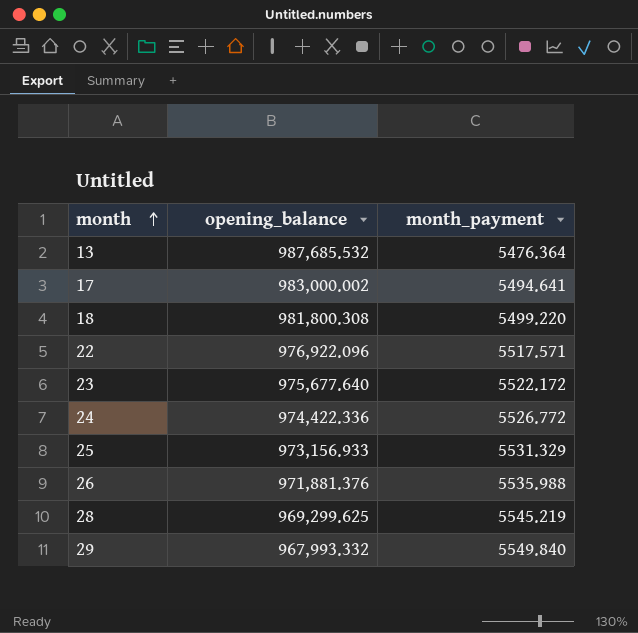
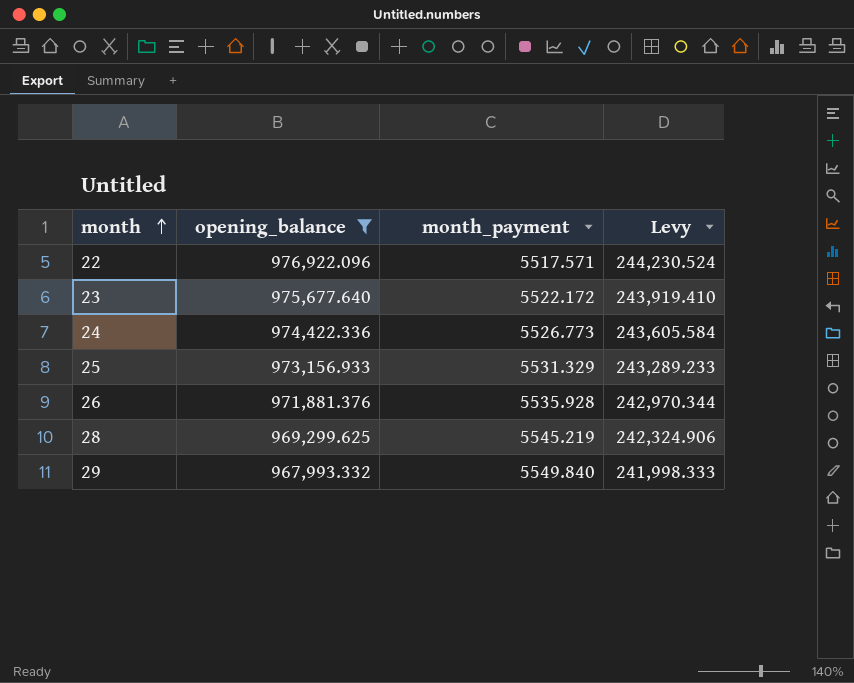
filter: none -> opening_balance <= 976,922.096
column Levy | formula: none -> [opening_balance] * 0.25
24 | month_payment: 5526.772 -> 5526.773
26 | month_payment: 5535.988 -> 5535.928

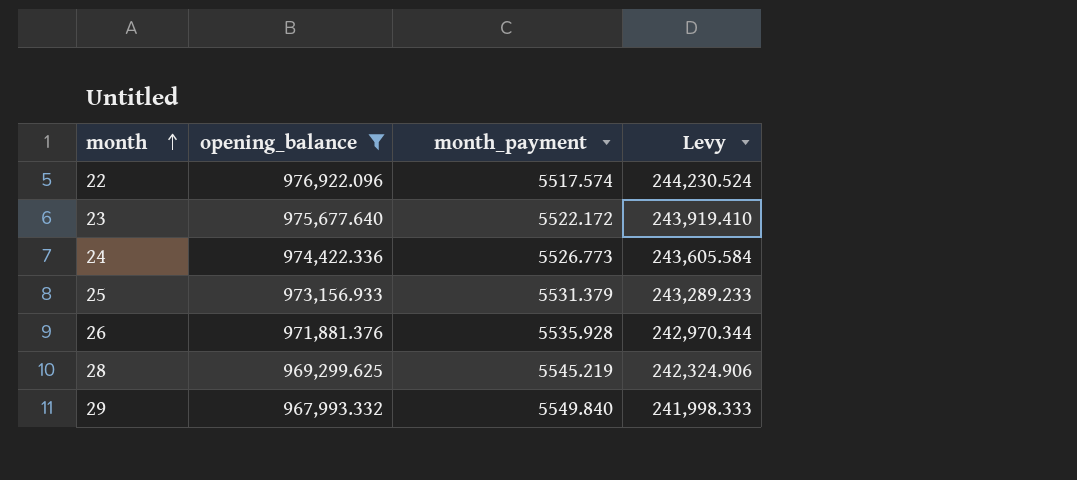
22 | month_payment: 5517.571 -> 5517.574
25 | month_payment: 5531.329 -> 5531.379

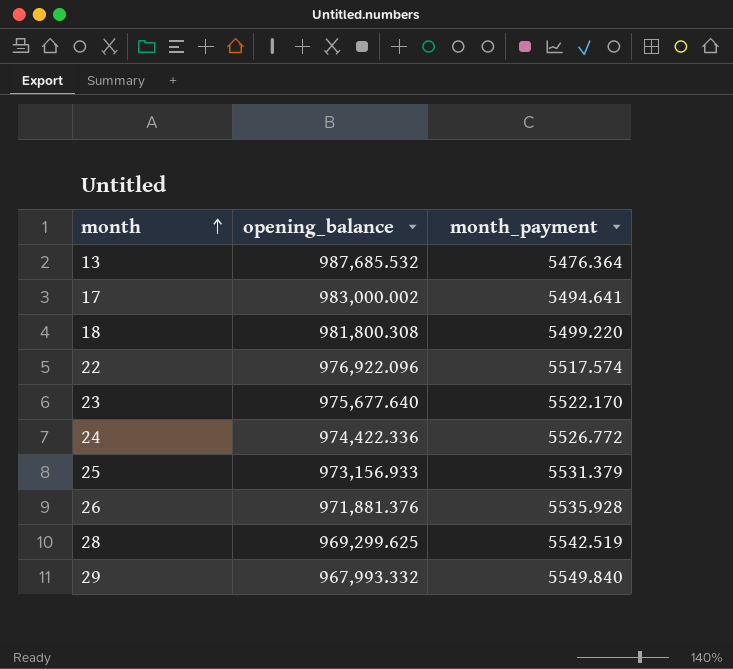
filter: opening_balance <= 976,922.096 -> none
column Levy | formula: [opening_balance] * 0.25 -> none
23 | month_payment: 5522.172 -> 5522.170
24 | month_payment: 5526.773 -> 5526.772
28 | month_payment: 5545.219 -> 5542.519

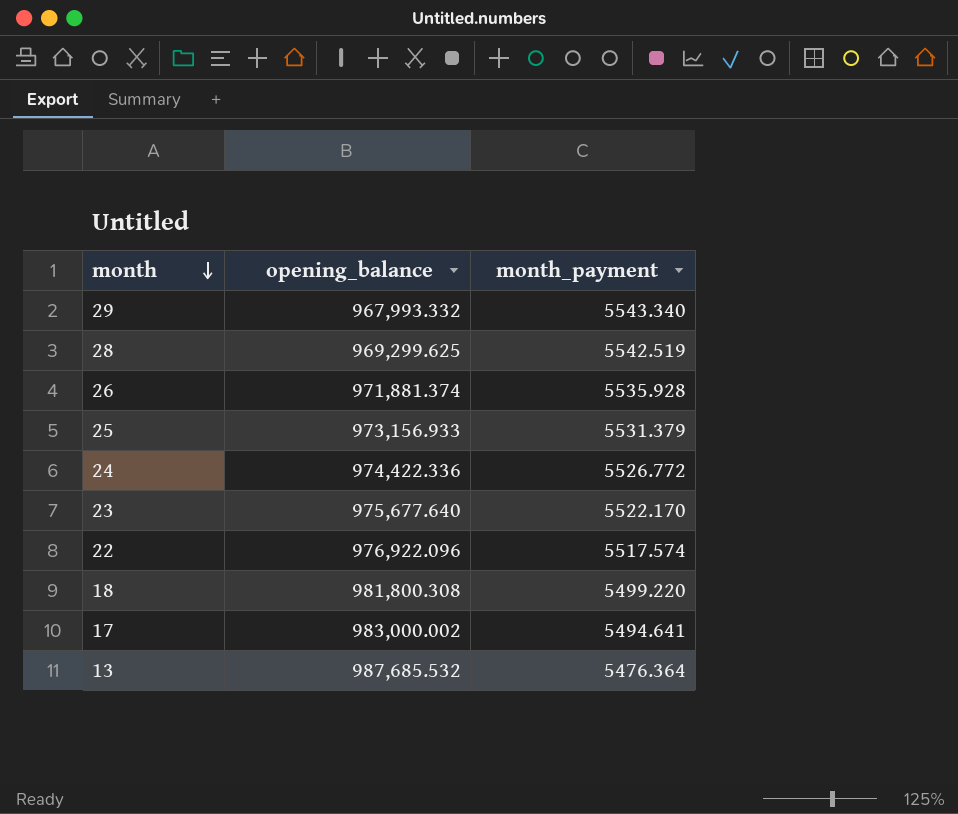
row order: month ascending -> month descending
29 | month_payment: 5549.840 -> 5543.340
26 | opening_balance: 971,881.376 -> 971,881.374

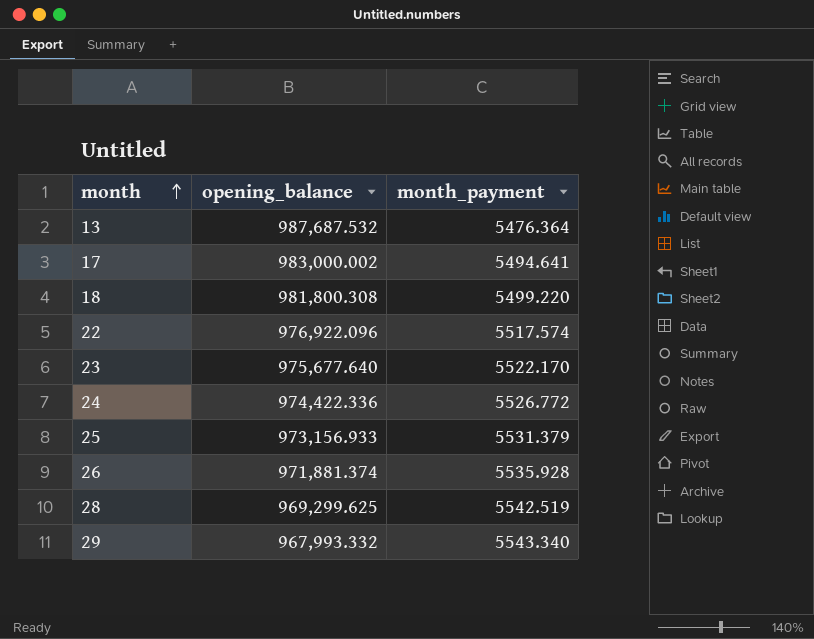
row order: month descending -> month ascending
13 | opening_balance: 987,685.532 -> 987,687.532

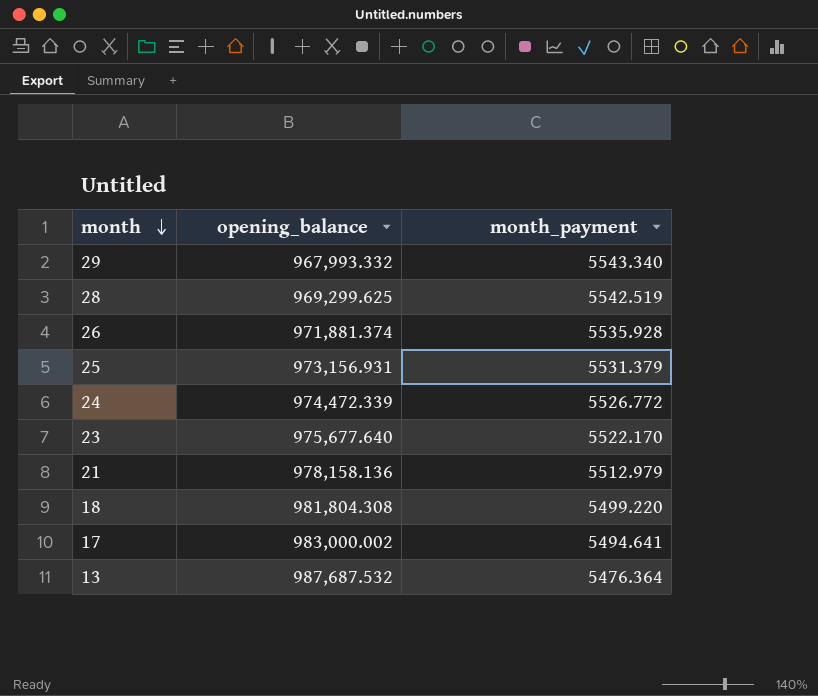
row order: month ascending -> month descending
row 22: 976,922.096 | 5517.574 -> none
25 | opening_balance: 973,156.933 -> 973,156.931
24 | opening_balance: 974,422.336 -> 974,472.339
row 21: none -> 978,158.136 | 5512.979
18 | opening_balance: 981,800.308 -> 981,804.308

